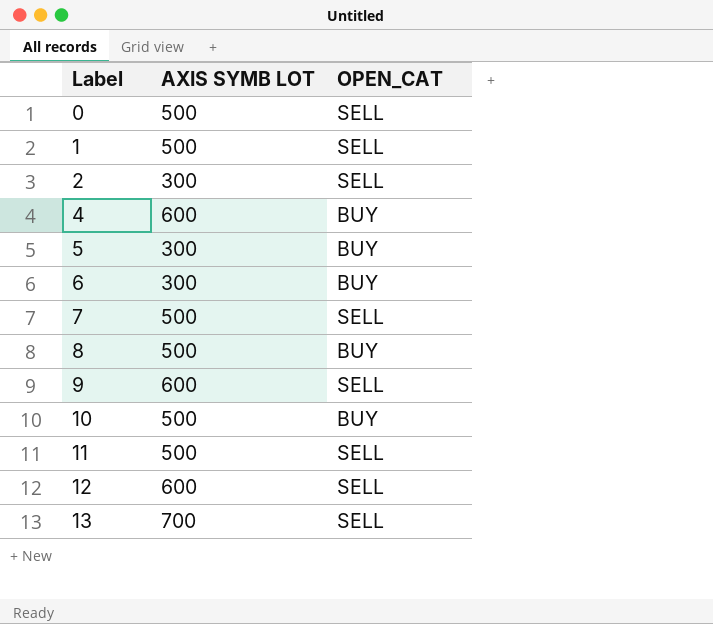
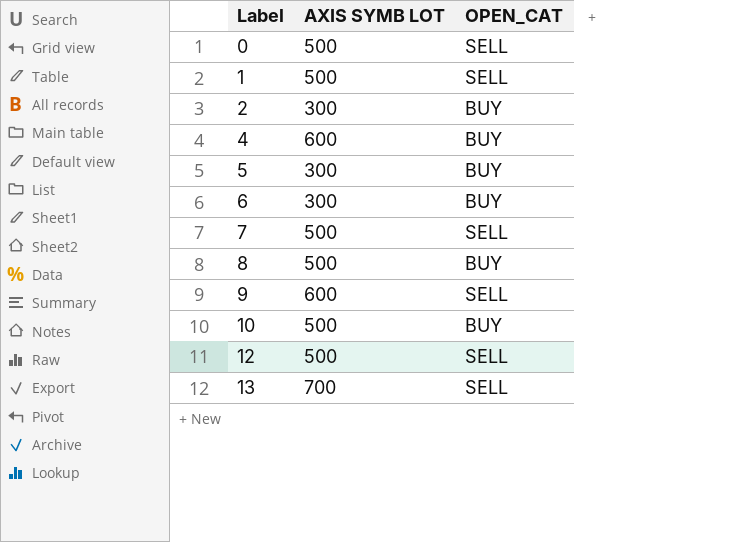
row 11: 500 | SELL -> none
2 | OPEN_CAT: SELL -> BUY
12 | AXIS SYMB LOT: 600 -> 500

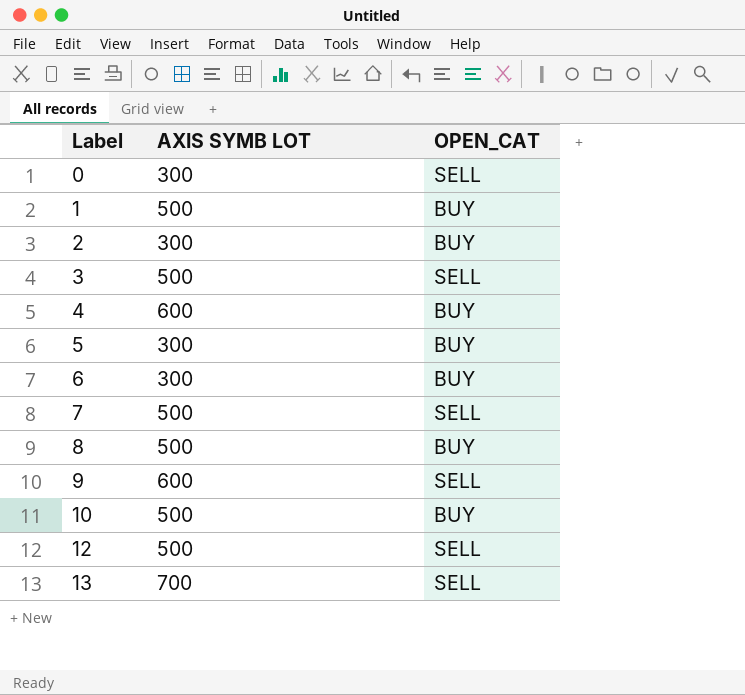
0 | AXIS SYMB LOT: 500 -> 300
1 | OPEN_CAT: SELL -> BUY
row 3: none -> 500 | SELL

